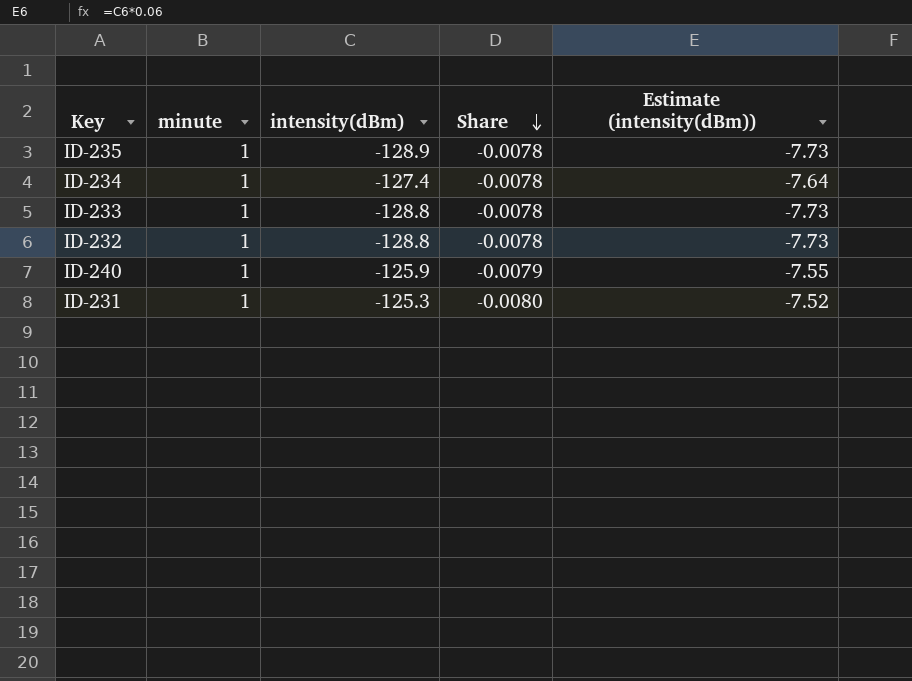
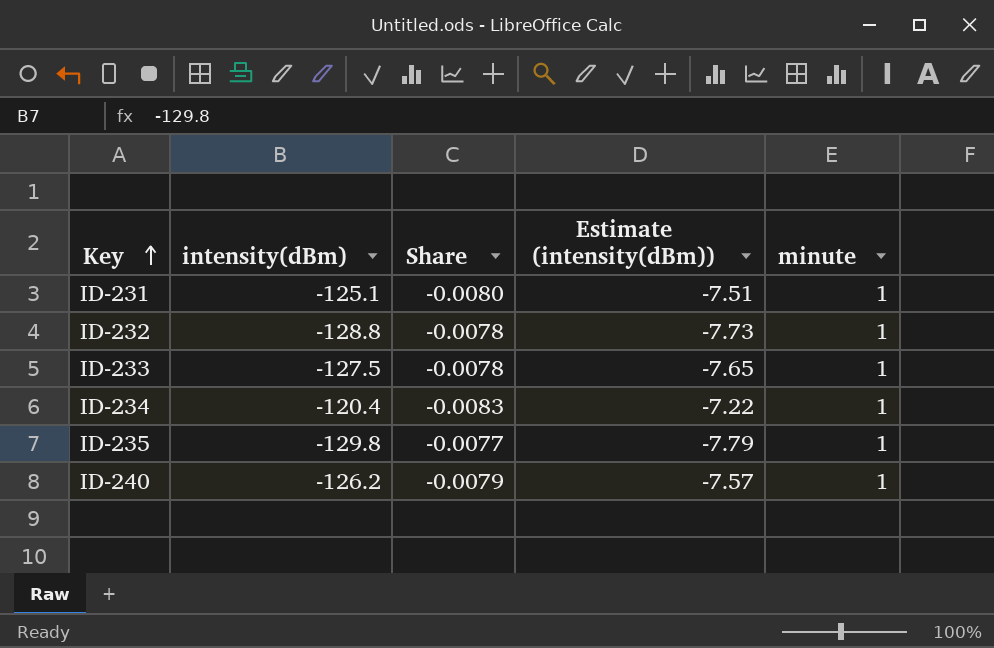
row order: Share descending -> Key ascending
column minute | position: 2 -> 5
ID-231 | intensity(dBm): -125.3 -> -125.1
ID-231 | Estimate (intensity(dBm)): -7.52 -> -7.51
ID-233 | intensity(dBm): -128.8 -> -127.5
ID-233 | Estimate (intensity(dBm)): -7.73 -> -7.65
ID-234 | intensity(dBm): -127.4 -> -120.4
ID-234 | Share: -0.0078 -> -0.0083
ID-234 | Estimate (intensity(dBm)): -7.64 -> -7.22
ID-235 | intensity(dBm): -128.9 -> -129.8
ID-235 | Share: -0.0078 -> -0.0077
ID-235 | Estimate (intensity(dBm)): -7.73 -> -7.79
ID-240 | intensity(dBm): -125.9 -> -126.2
ID-240 | Estimate (intensity(dBm)): -7.55 -> -7.57

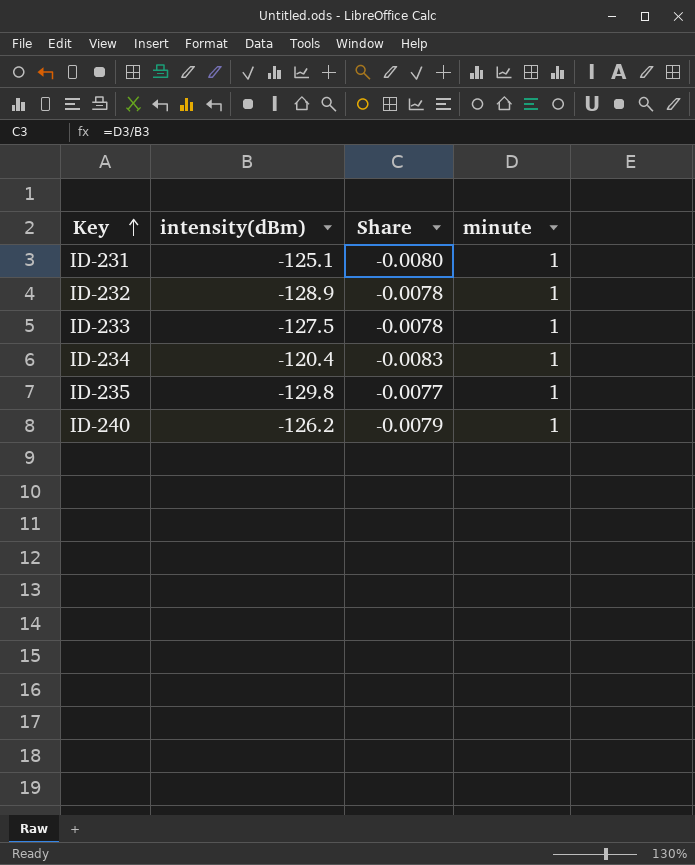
column Estimate (intensity(dBm)) | formula: [intensity(dBm)] * 0.06 -> none
ID-232 | intensity(dBm): -128.8 -> -128.9

